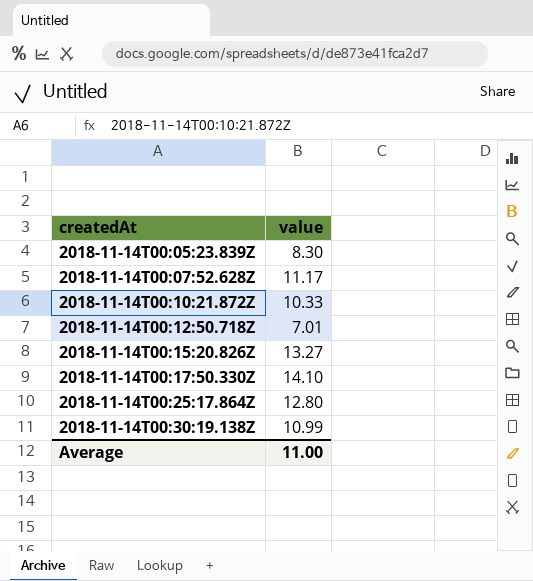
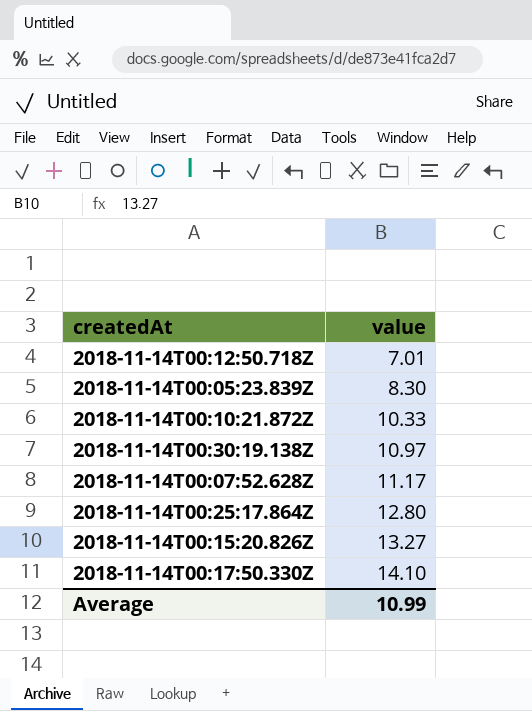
row order: createdAt ascending -> value ascending
2018-11-14T00:30:19.138Z | value: 10.99 -> 10.97
Average | value: 11.00 -> 10.99

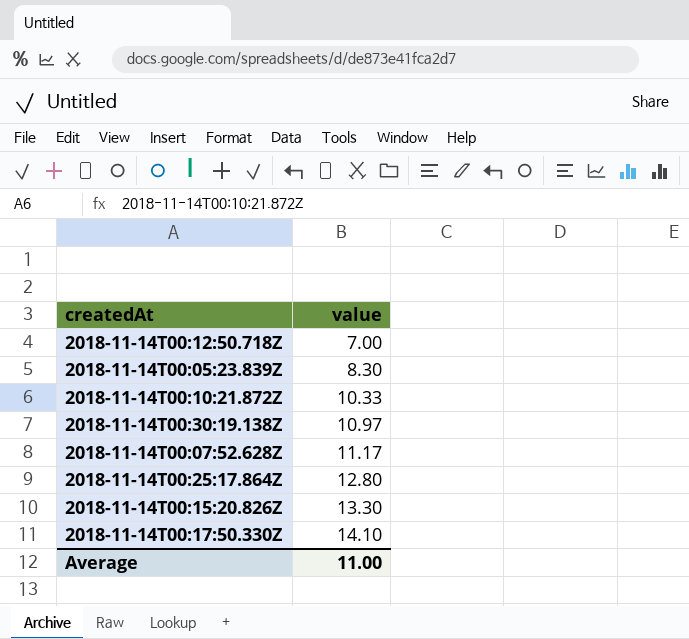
2018-11-14T00:12:50.718Z | value: 7.01 -> 7.00
2018-11-14T00:15:20.826Z | value: 13.27 -> 13.30
Average | value: 10.99 -> 11.00

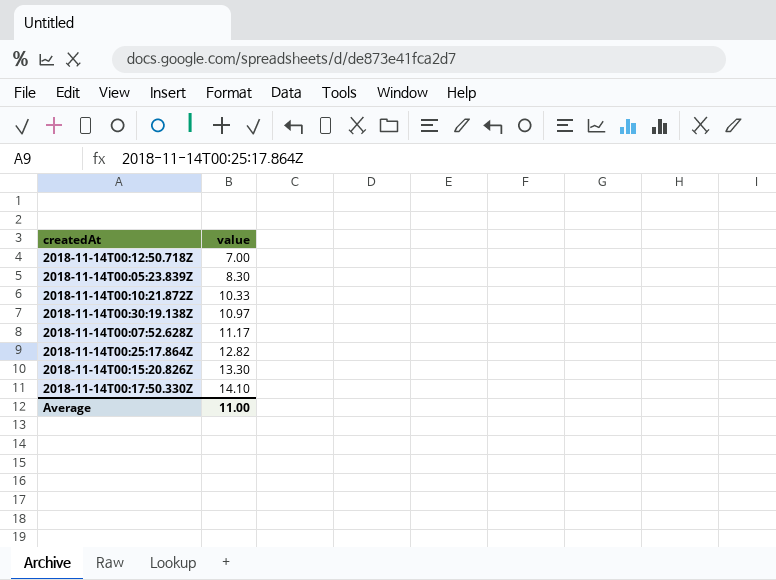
2018-11-14T00:25:17.864Z | value: 12.80 -> 12.82

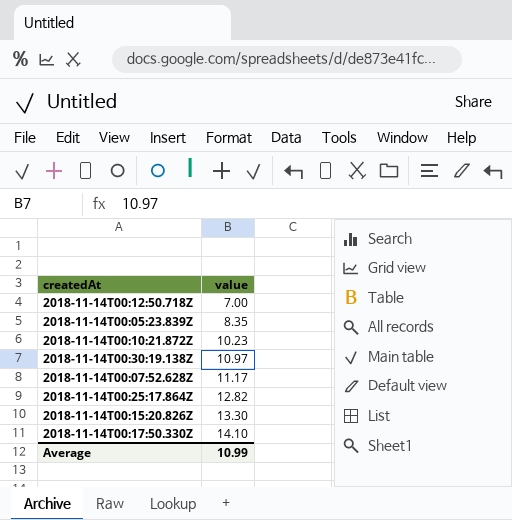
2018-11-14T00:05:23.839Z | value: 8.30 -> 8.35
2018-11-14T00:10:21.872Z | value: 10.33 -> 10.23
Average | value: 11.00 -> 10.99

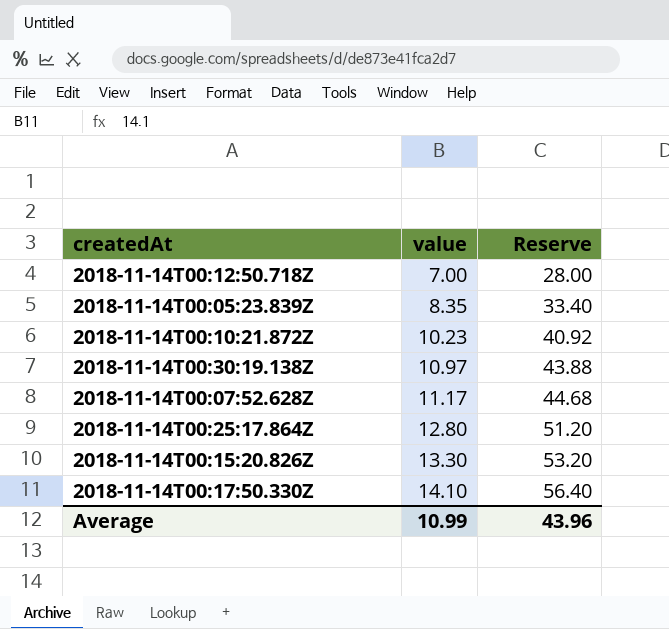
column Reserve | formula: none -> [value] * 4
2018-11-14T00:25:17.864Z | value: 12.82 -> 12.80

